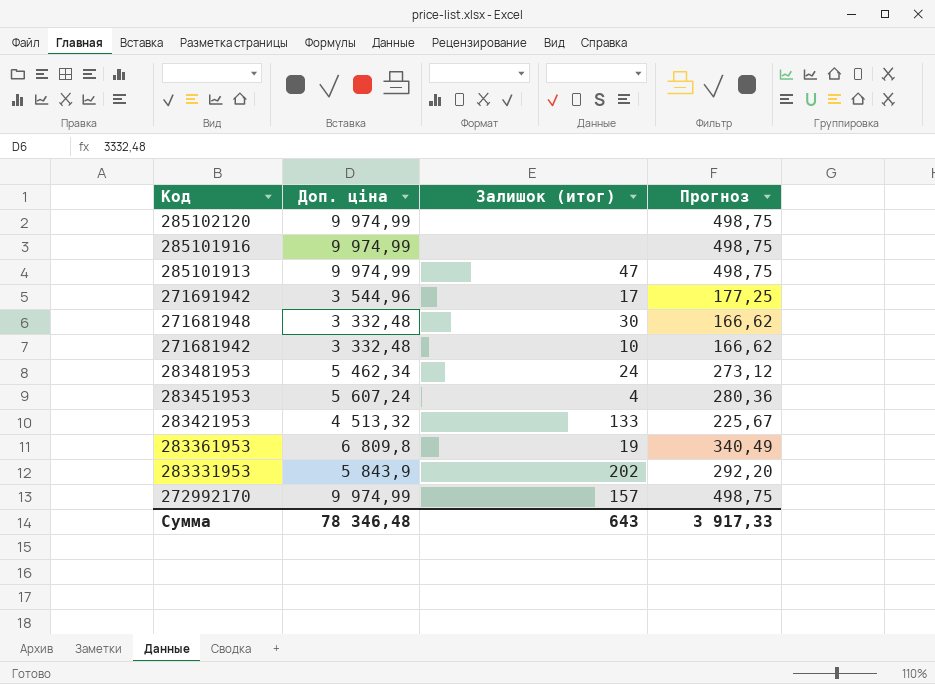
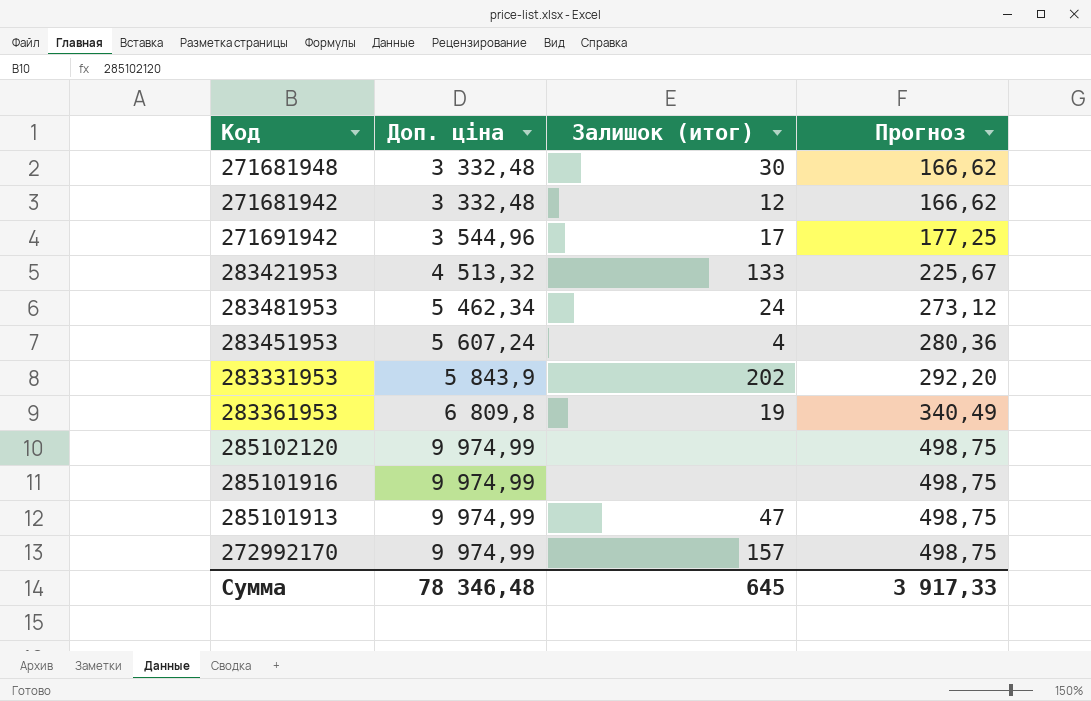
row order: none -> Доп. ціна ascending
271681942 | Залишок (итог): 10 -> 12
Сумма | Залишок (итог): 643 -> 645

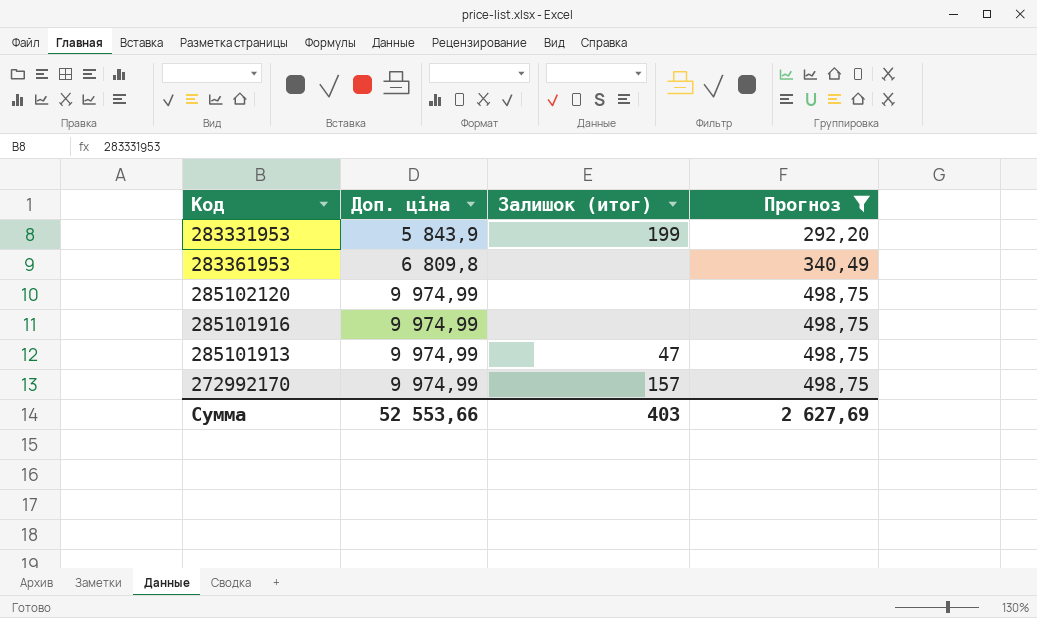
filter: none -> Прогноз >= 292,20
283331953 | Залишок (итог): 202 -> 199
283361953 | Залишок (итог): 19 -> none
Сумма | Доп. ціна: 78 346,48 -> 52 553,66
Сумма | Залишок (итог): 645 -> 403
Сумма | Прогноз: 3 917,33 -> 2 627,69

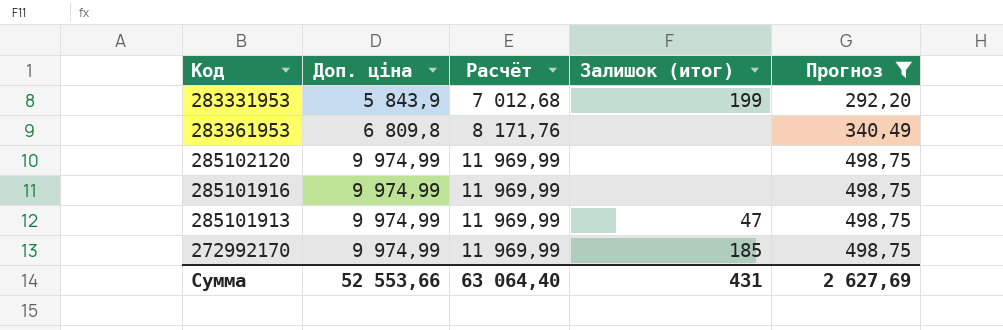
column Расчёт | formula: none -> [Доп. ціна] * 1,2
272992170 | Залишок (итог): 157 -> 185
Сумма | Залишок (итог): 403 -> 431

